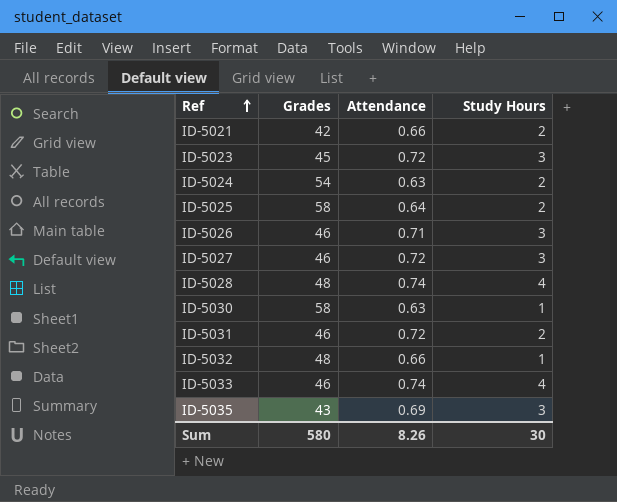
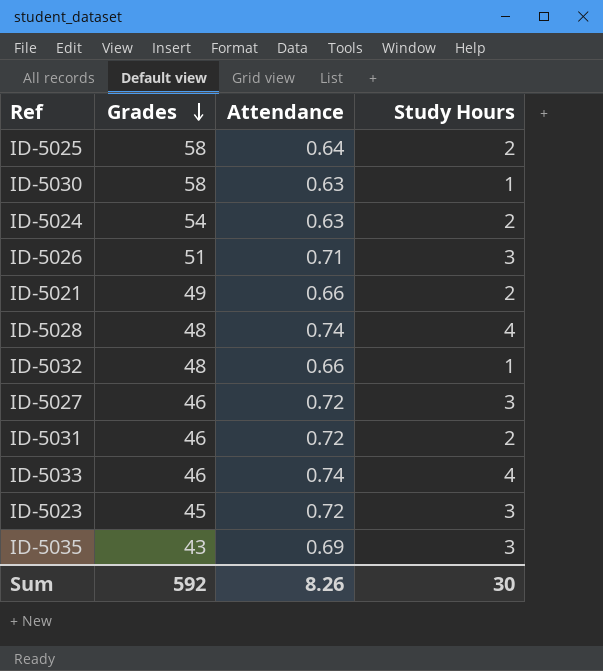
row order: Ref ascending -> Grades descending
ID-5026 | Grades: 46 -> 51
ID-5021 | Grades: 42 -> 49
Sum | Grades: 580 -> 592

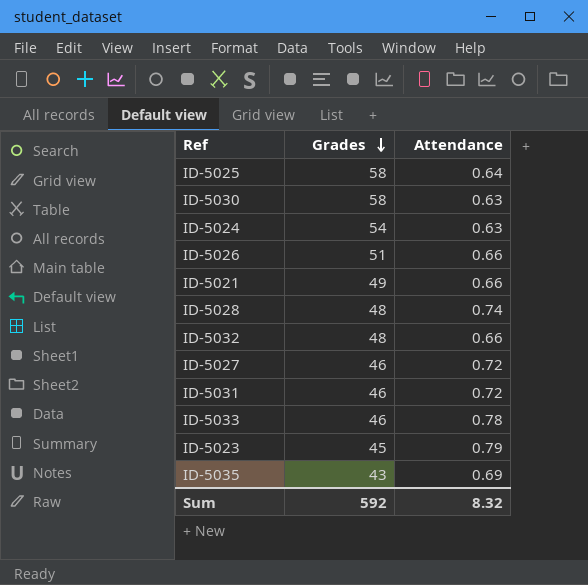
column Study Hours | position: 4 -> none
ID-5026 | Attendance: 0.71 -> 0.66
ID-5033 | Attendance: 0.74 -> 0.78
ID-5023 | Attendance: 0.72 -> 0.79
Sum | Attendance: 8.26 -> 8.32

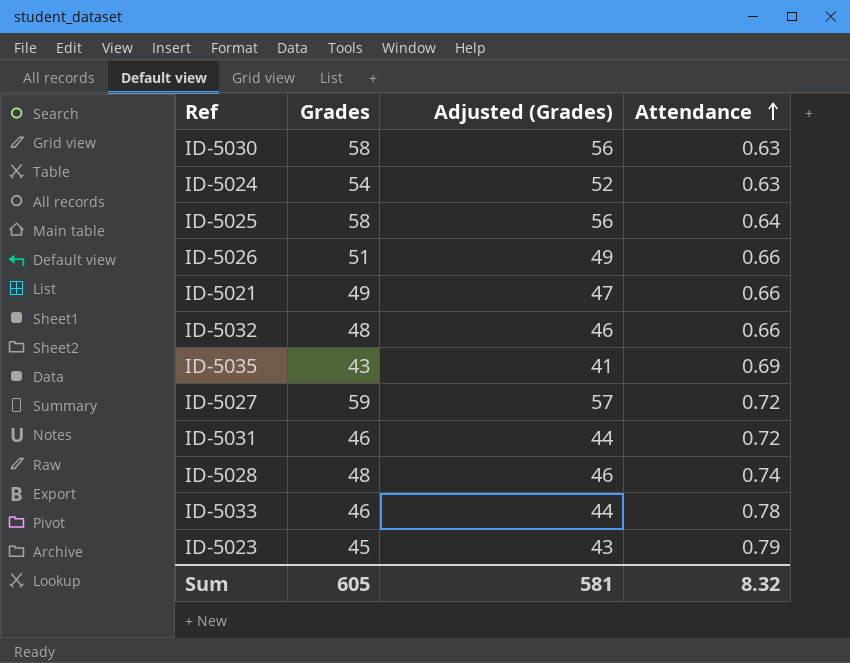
row order: Grades descending -> Attendance ascending
column Adjusted (Grades) | formula: none -> [Grades] - 2
ID-5027 | Grades: 46 -> 59
Sum | Grades: 592 -> 605

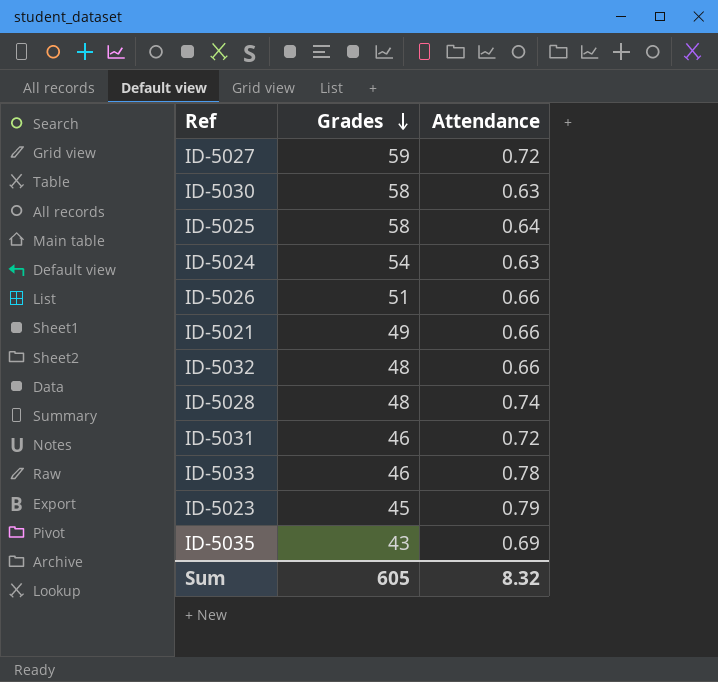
row order: Attendance ascending -> Grades descending
column Adjusted (Grades) | formula: [Grades] - 2 -> none

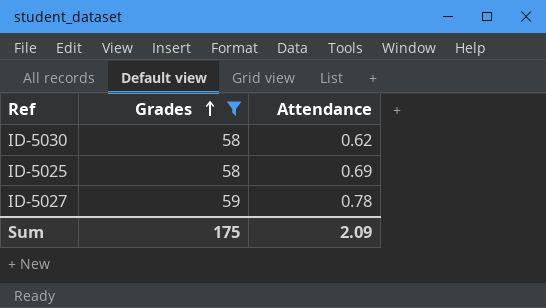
filter: none -> Grades >= 58
row order: Grades descending -> Grades ascending
ID-5030 | Attendance: 0.63 -> 0.62
ID-5025 | Attendance: 0.64 -> 0.69
ID-5027 | Attendance: 0.72 -> 0.78
Sum | Grades: 605 -> 175
Sum | Attendance: 8.32 -> 2.09

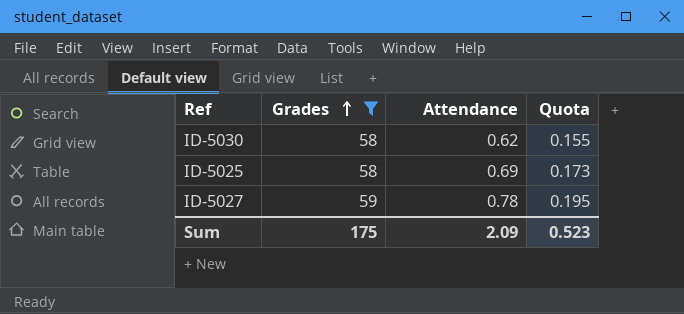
column Quota | formula: none -> [Attendance] * 0.25

